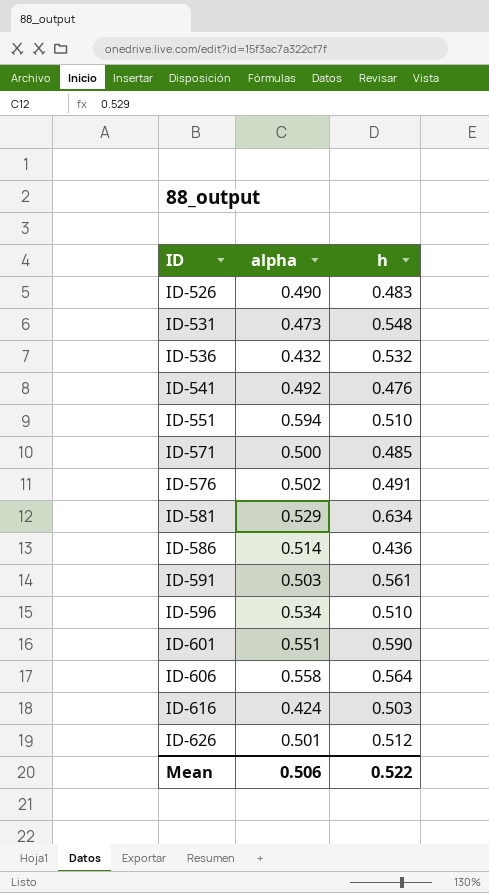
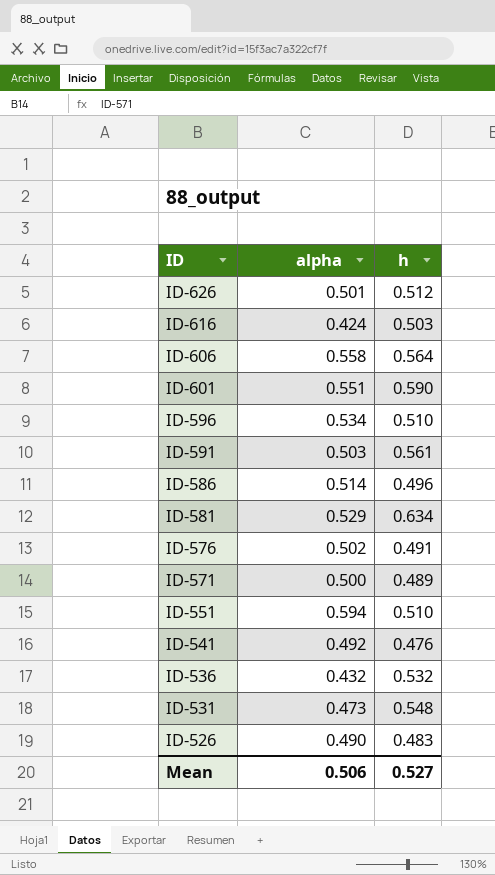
row order: ID ascending -> ID descending
ID-586 | h: 0.436 -> 0.496
ID-571 | h: 0.485 -> 0.489
Mean | h: 0.522 -> 0.527

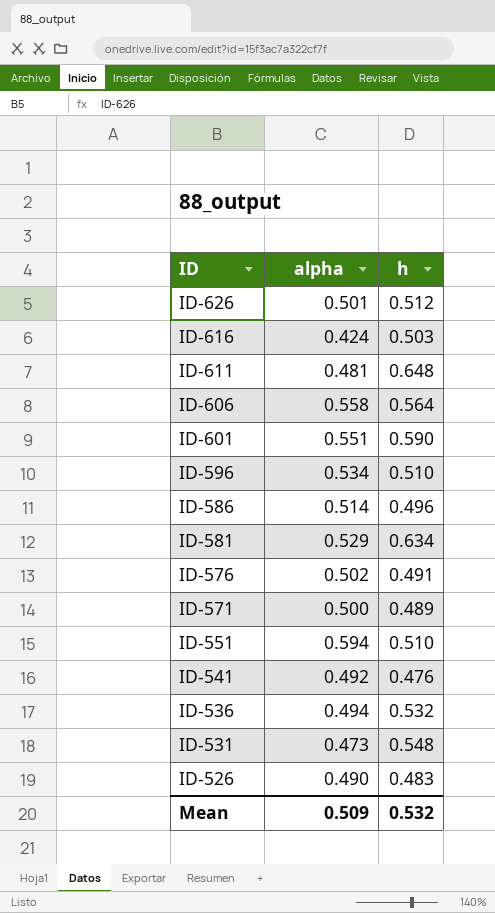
row ID-591: 0.503 | 0.561 -> none
row ID-611: none -> 0.481 | 0.648
ID-536 | alpha: 0.432 -> 0.494
Mean | alpha: 0.506 -> 0.509
Mean | h: 0.527 -> 0.532

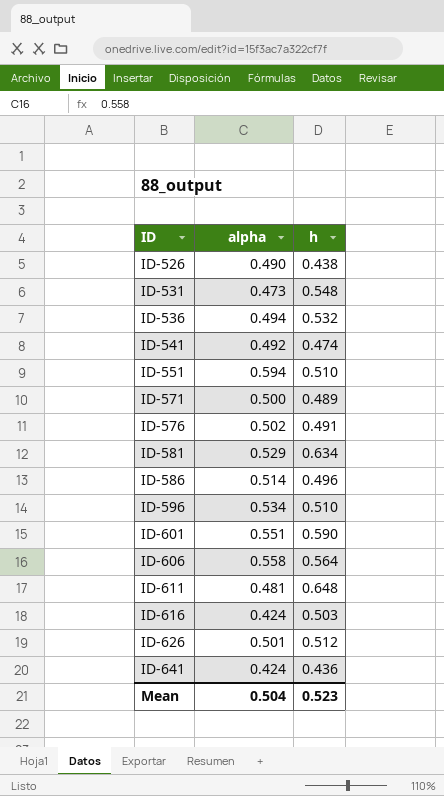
row order: ID descending -> ID ascending
ID-526 | h: 0.483 -> 0.438
ID-541 | h: 0.476 -> 0.474
row ID-641: none -> 0.424 | 0.436
Mean | alpha: 0.509 -> 0.504
Mean | h: 0.532 -> 0.523

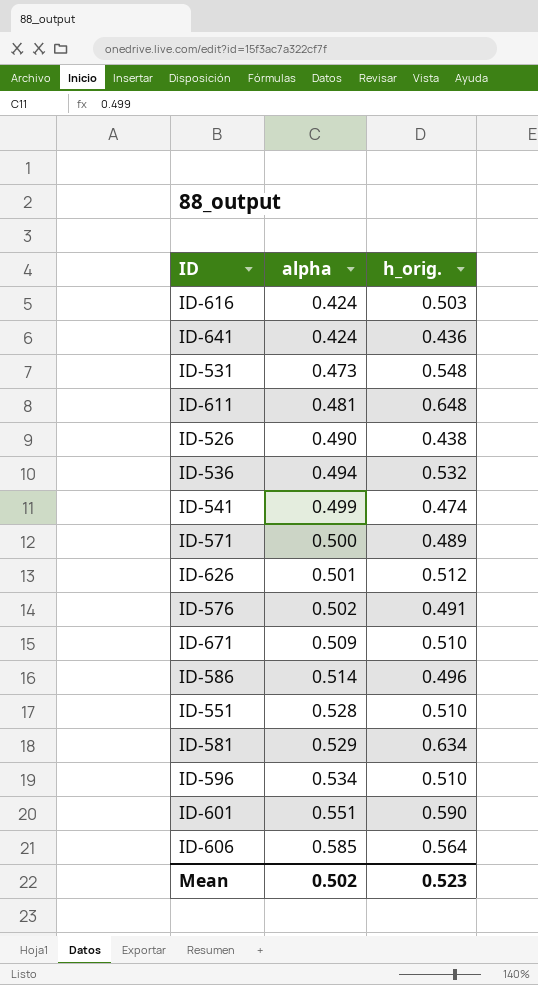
row order: ID ascending -> alpha ascending
column name: h -> h_orig.
ID-541 | alpha: 0.492 -> 0.499
row ID-671: none -> 0.509 | 0.510
ID-551 | alpha: 0.594 -> 0.528
ID-606 | alpha: 0.558 -> 0.585
Mean | alpha: 0.504 -> 0.502

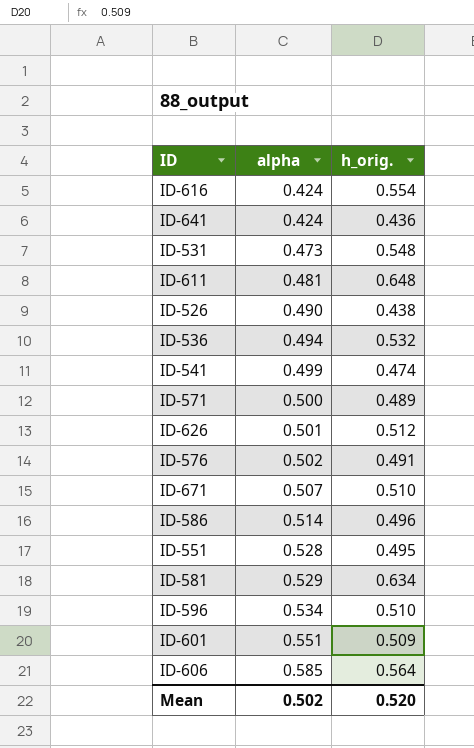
ID-616 | h_orig.: 0.503 -> 0.554
ID-671 | alpha: 0.509 -> 0.507
ID-551 | h_orig.: 0.510 -> 0.495
ID-601 | h_orig.: 0.590 -> 0.509
Mean | h_orig.: 0.523 -> 0.520

